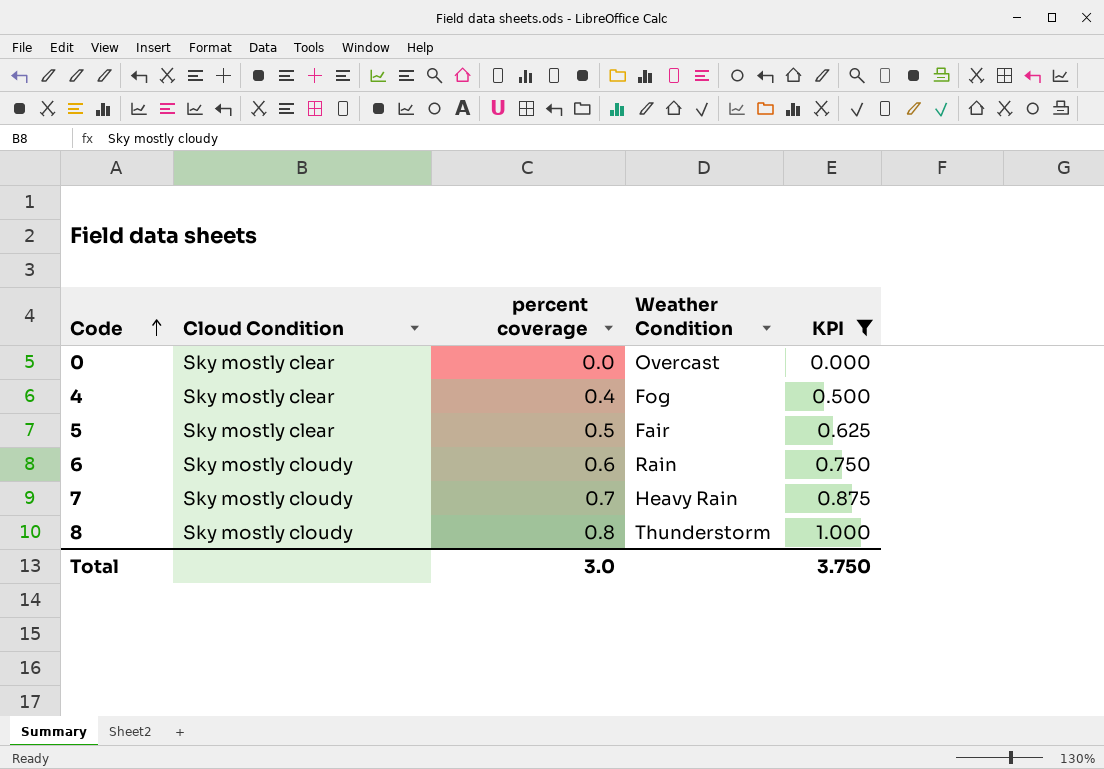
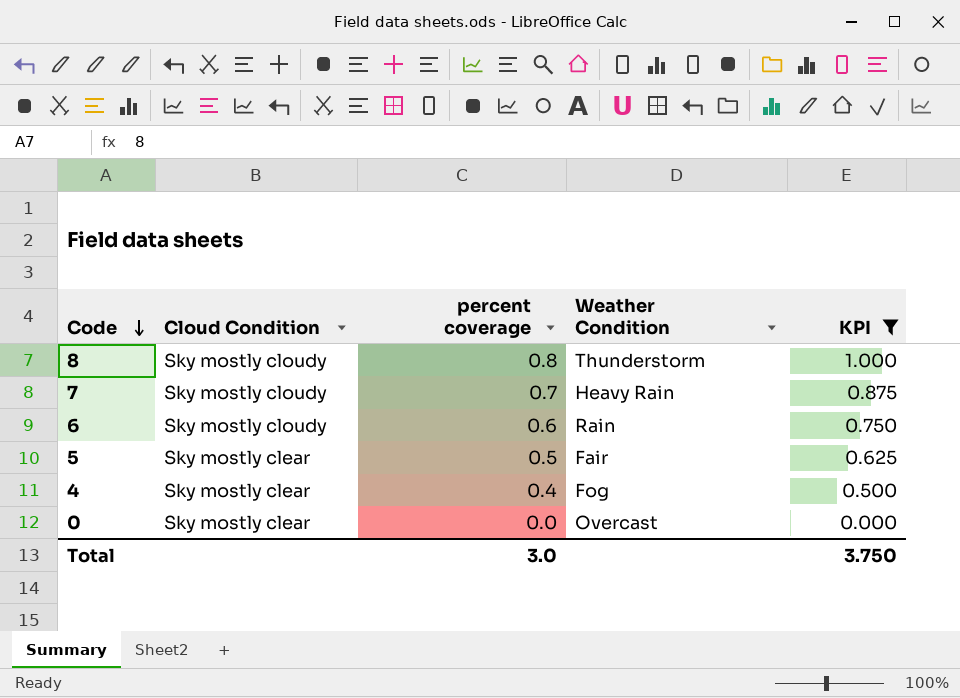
row order: Code ascending -> Code descending

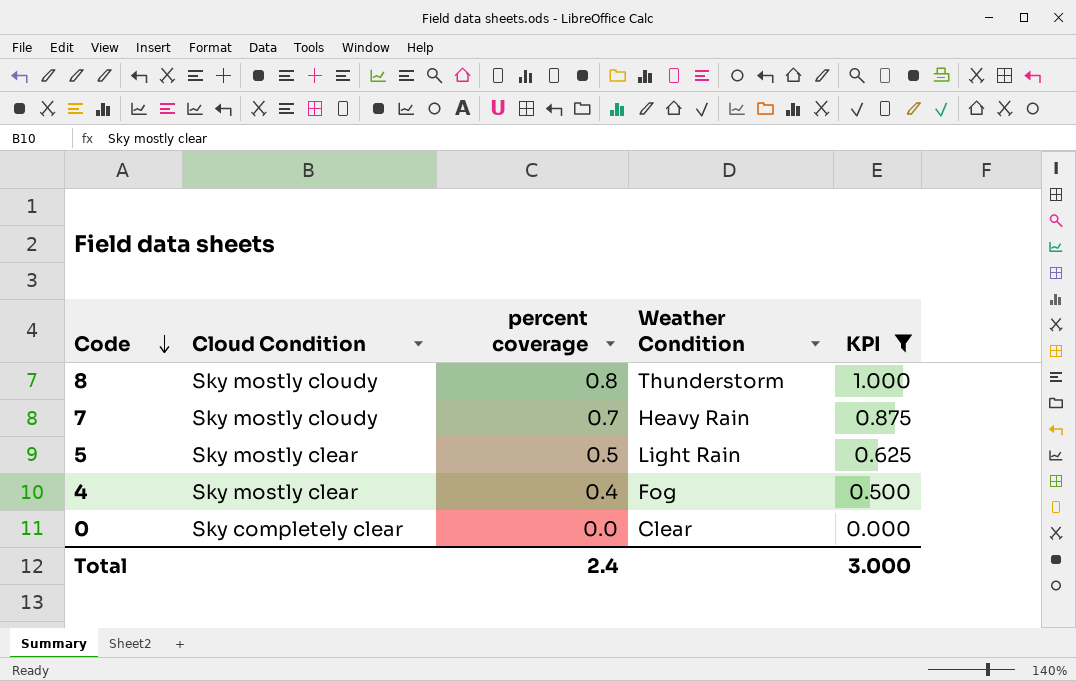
row 6: Sky mostly cloudy | 0.6 | Rain | 0.750 -> none
5 | Weather Condition: Fair -> Light Rain
0 | Cloud Condition: Sky mostly clear -> Sky completely clear
0 | Weather Condition: Overcast -> Clear
Total | percent coverage: 3.0 -> 2.4
Total | KPI: 3.750 -> 3.000

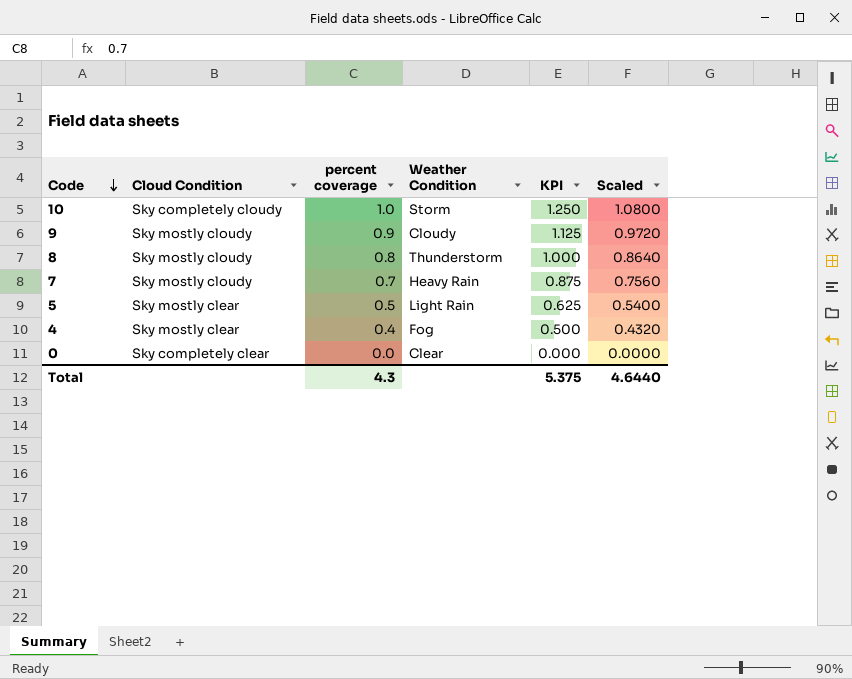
filter: KPI <= 1.000 -> none
column Scaled | formula: none -> [percent coverage] * 1.08
Total | percent coverage: 2.4 -> 4.3
Total | KPI: 3.000 -> 5.375

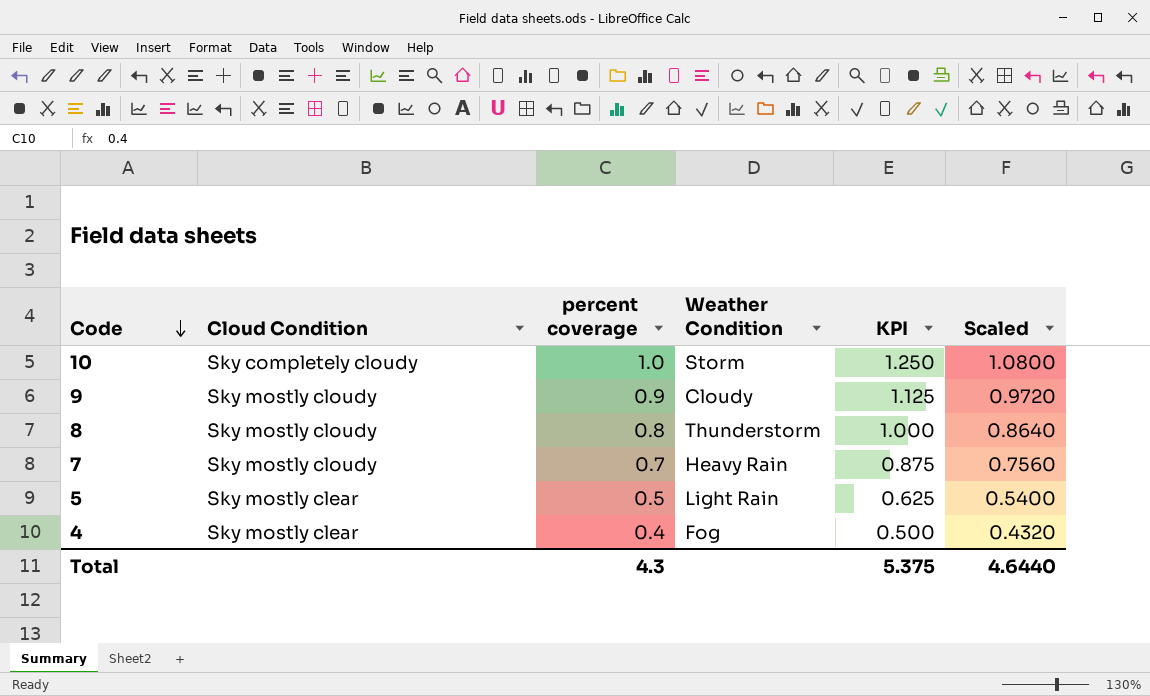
row 0: Sky completely clear | 0.0 | Clear | 0.000 | 0.0000 -> none

